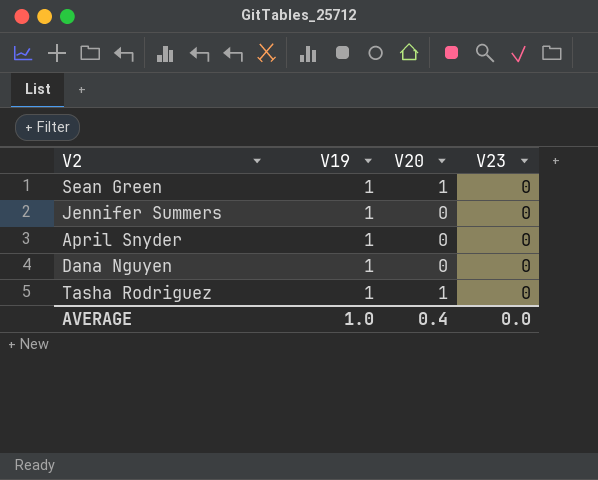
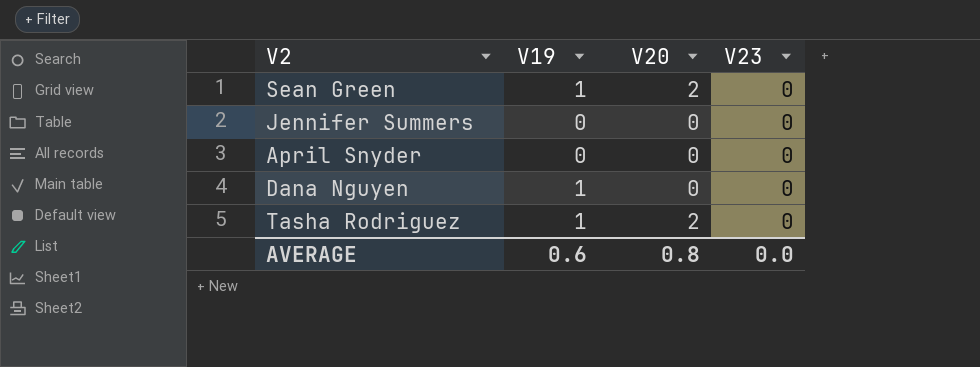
Sean Green | V20: 1 -> 2
Jennifer Summers | V19: 1 -> 0
April Snyder | V19: 1 -> 0
Tasha Rodriguez | V20: 1 -> 2
AVERAGE | V19: 1.0 -> 0.6
AVERAGE | V20: 0.4 -> 0.8

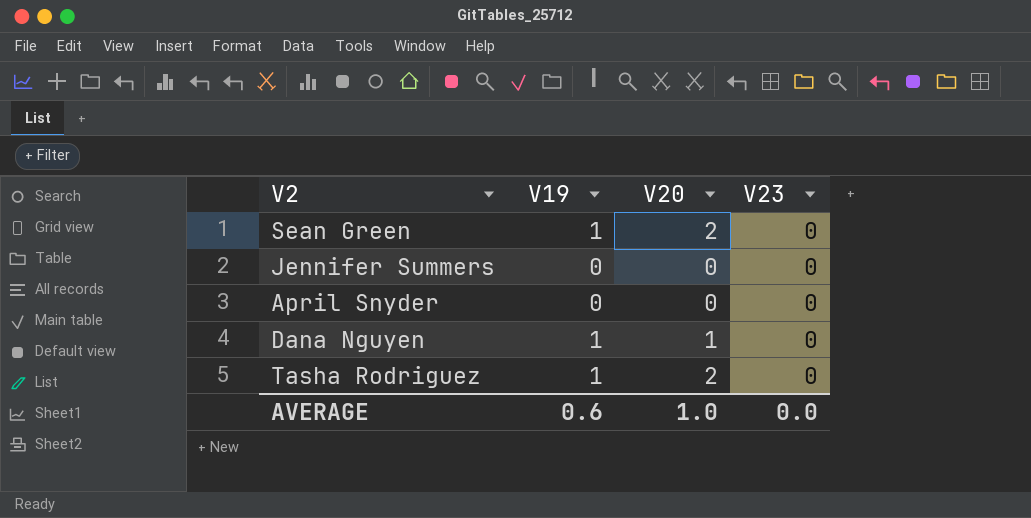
Dana Nguyen | V20: 0 -> 1
AVERAGE | V20: 0.8 -> 1.0

